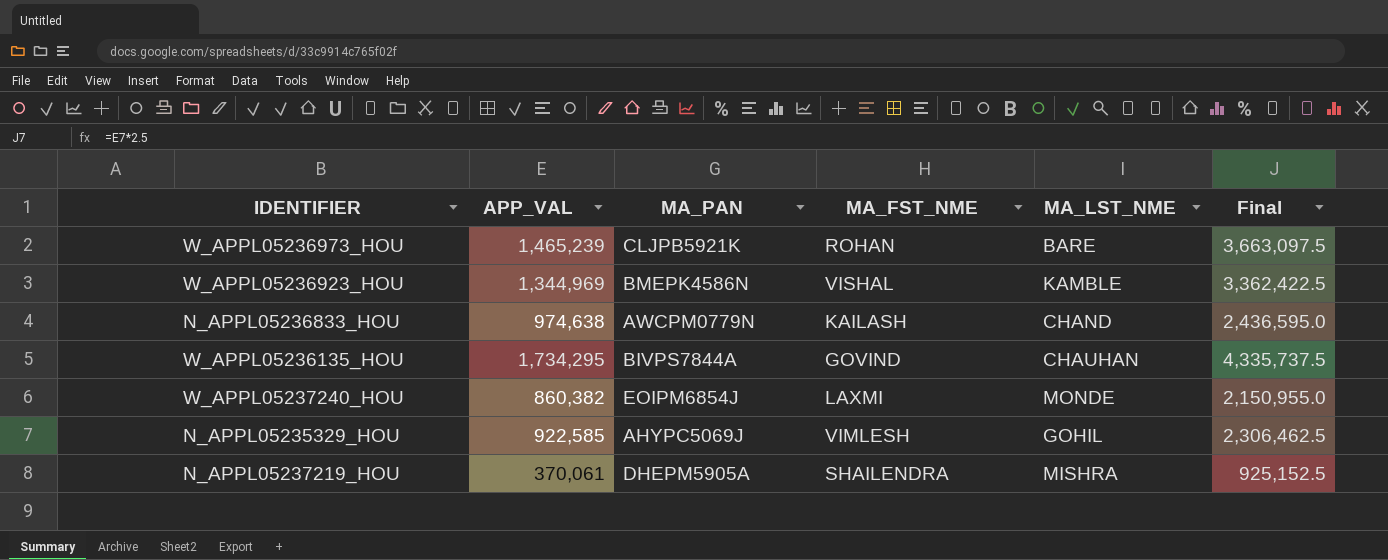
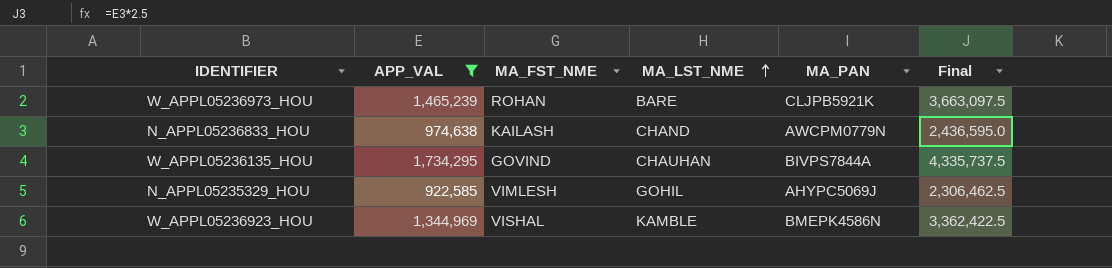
filter: none -> APP_VAL >= 922,585
row order: none -> MA_LST_NME ascending
column MA_PAN | position: 3 -> 5

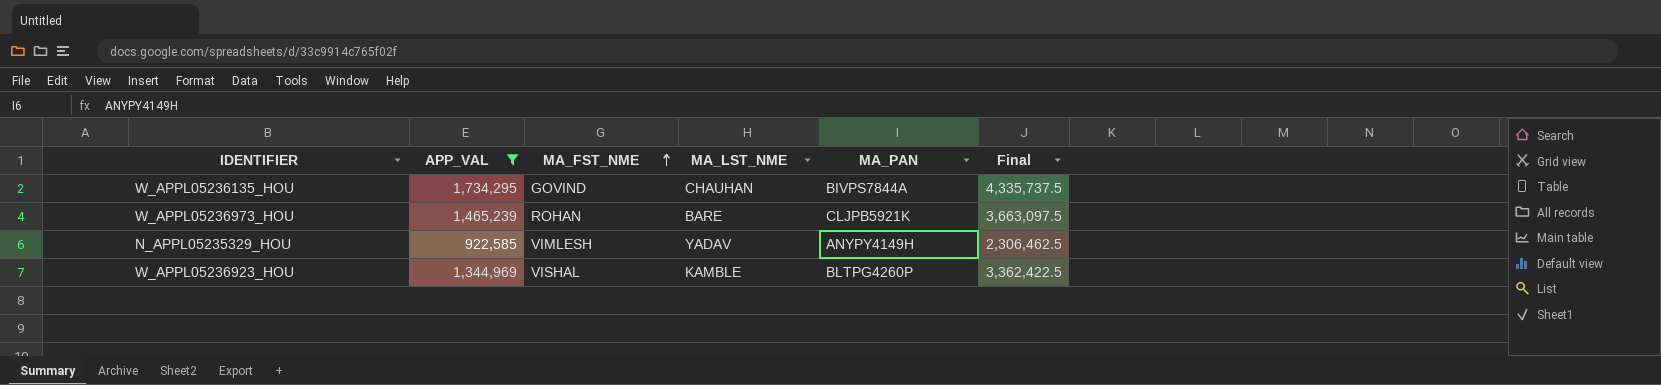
row order: MA_LST_NME ascending -> MA_FST_NME ascending
row N_APPL05236833_HOU: 974,638 | KAILASH | CHAND | AWCPM0779N | 2,436,595.0 -> none
N_APPL05235329_HOU | MA_LST_NME: GOHIL -> YADAV
N_APPL05235329_HOU | MA_PAN: AHYPC5069J -> ANYPY4149H
W_APPL05236923_HOU | MA_PAN: BMEPK4586N -> BLTPG4260P

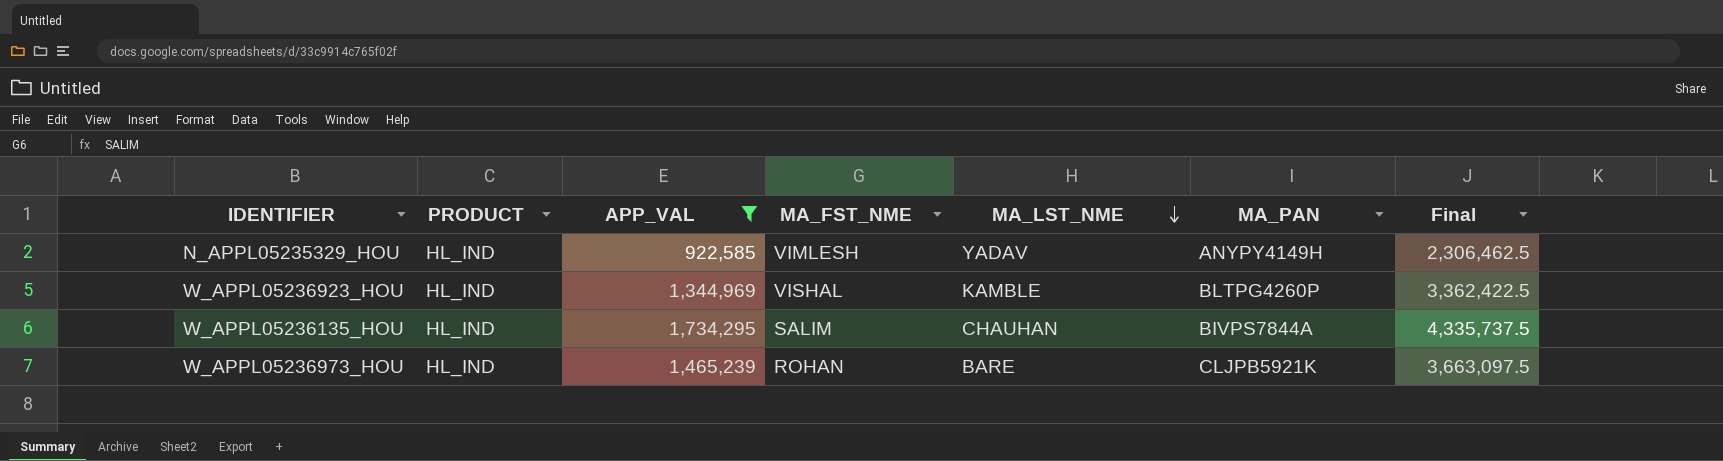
row order: MA_FST_NME ascending -> MA_LST_NME descending
column PRODUCT | position: none -> 2
W_APPL05236135_HOU | MA_FST_NME: GOVIND -> SALIM

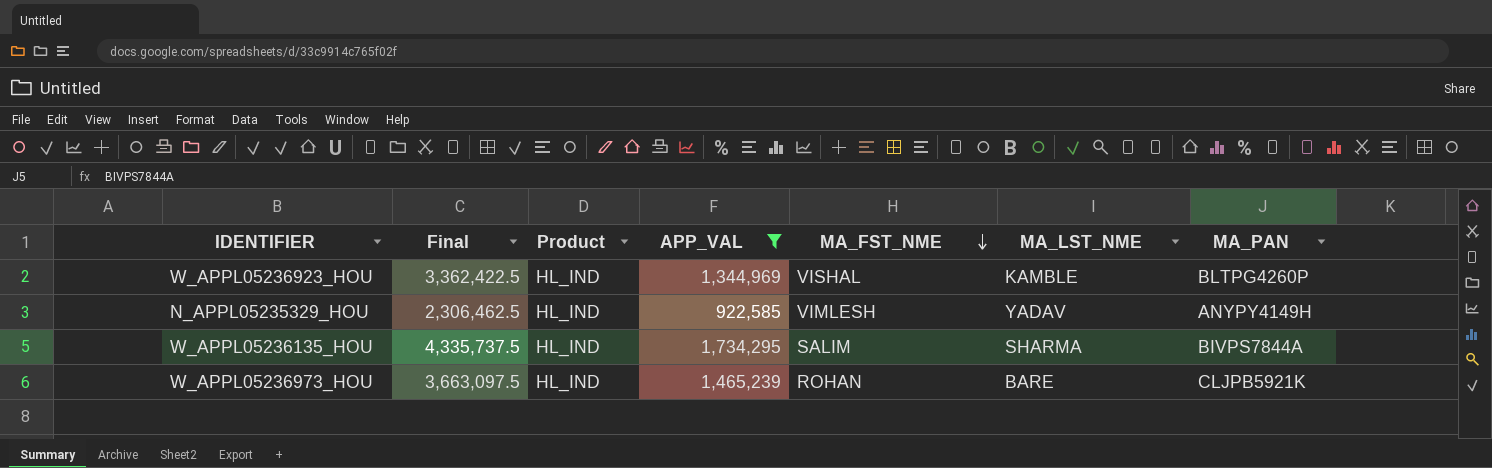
row order: MA_LST_NME descending -> MA_FST_NME descending
column Final | position: 7 -> 2
column name: PRODUCT -> Product
W_APPL05236135_HOU | MA_LST_NME: CHAUHAN -> SHARMA

